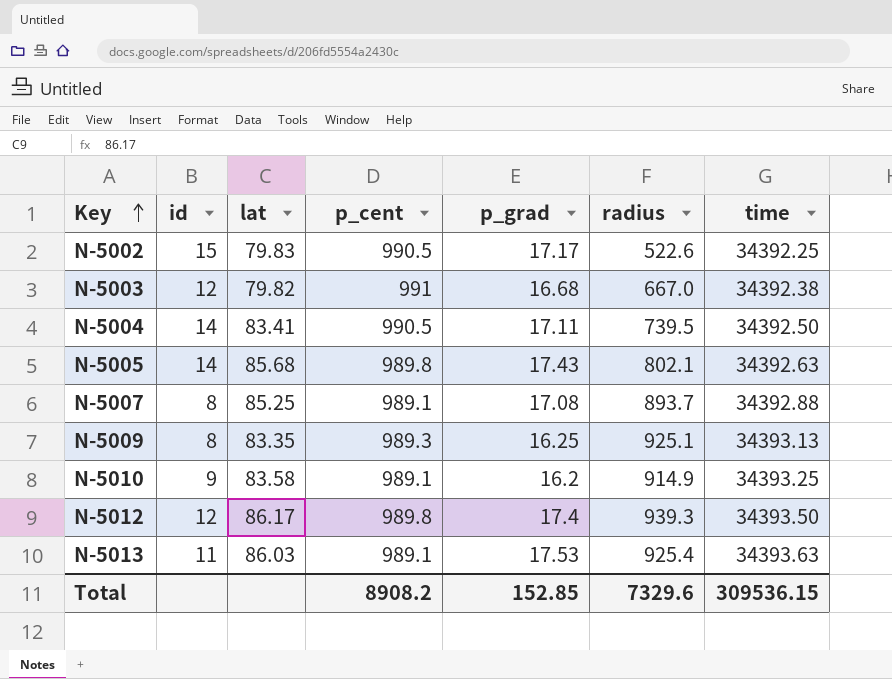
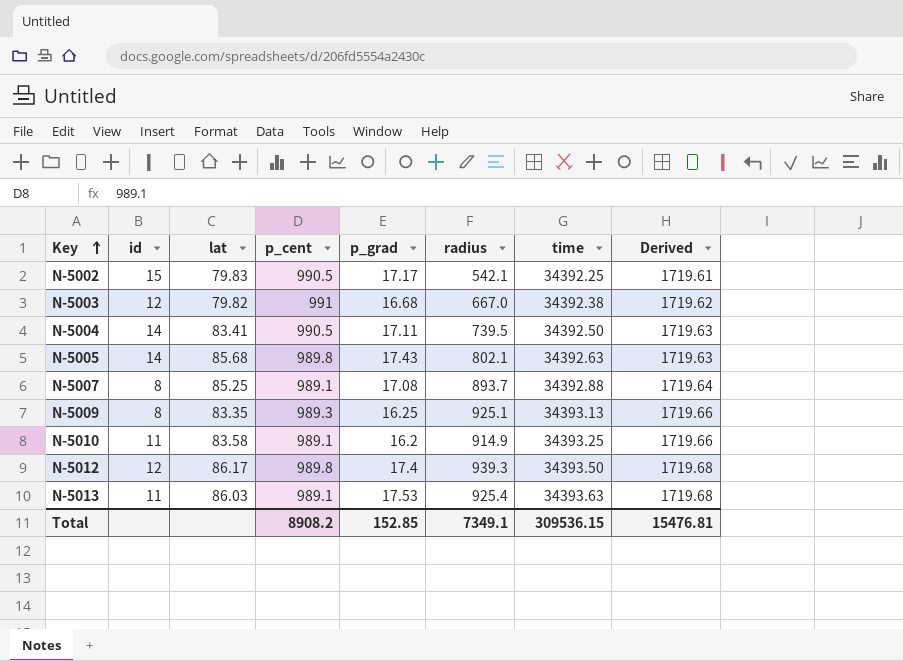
column Derived | formula: none -> [time] * 0.05
N-5002 | radius: 522.6 -> 542.1
N-5010 | id: 9 -> 11
Total | radius: 7329.6 -> 7349.1

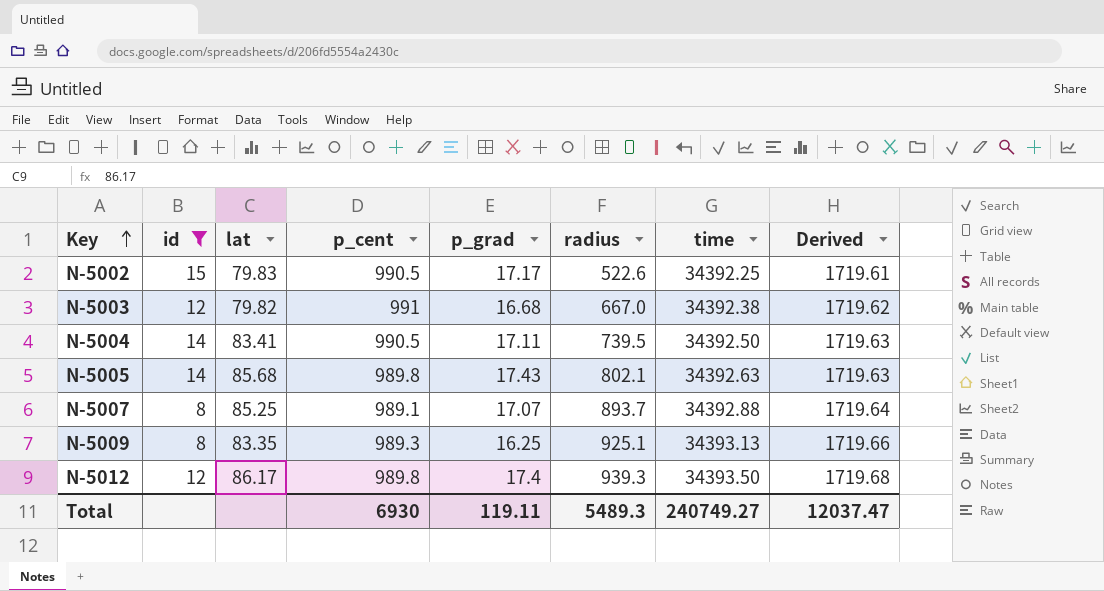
filter: none -> id != 11
N-5002 | radius: 542.1 -> 522.6
N-5007 | p_grad: 17.08 -> 17.07
Total | p_cent: 8908.2 -> 6930
Total | p_grad: 152.85 -> 119.11
Total | radius: 7349.1 -> 5489.3
Total | time: 309536.15 -> 240749.27
Total | Derived: 15476.81 -> 12037.47

